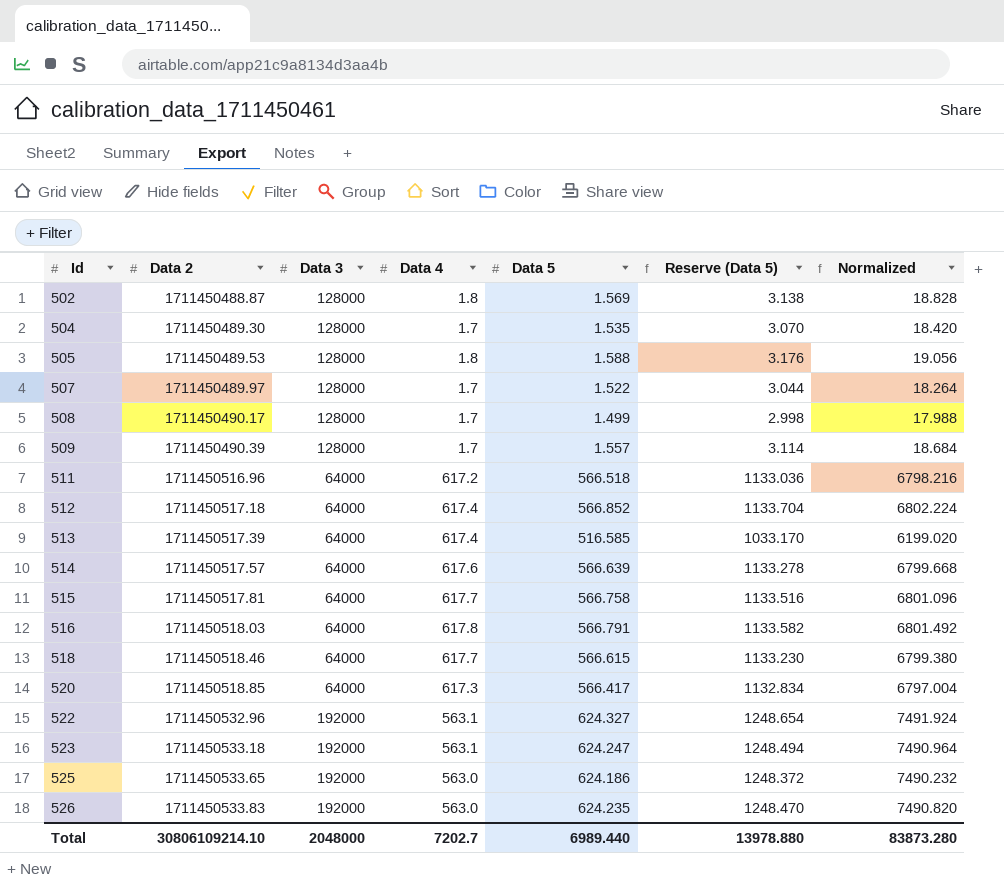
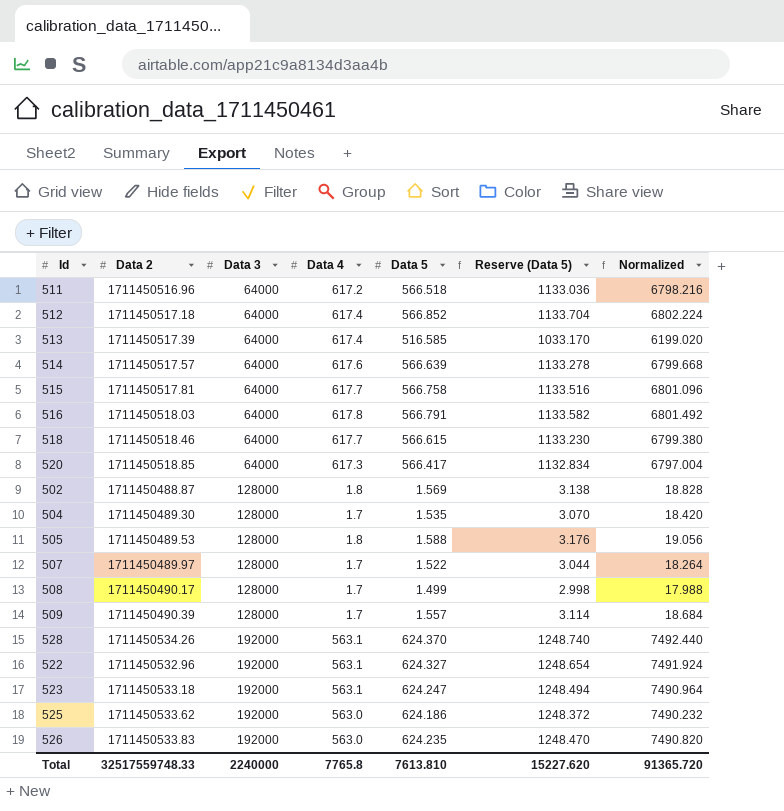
row order: Id ascending -> Data 3 ascending
row 528: none -> 1711450534.26 | 192000 | 563.1 | 624.370 | 1248.740 | 7492.440
525 | Data 2: 1711450533.65 -> 1711450533.62
Total | Data 2: 30806109214.10 -> 32517559748.33
Total | Data 3: 2048000 -> 2240000
Total | Data 4: 7202.7 -> 7765.8
Total | Data 5: 6989.440 -> 7613.810
Total | Reserve (Data 5): 13978.880 -> 15227.620
Total | Normalized: 83873.280 -> 91365.720

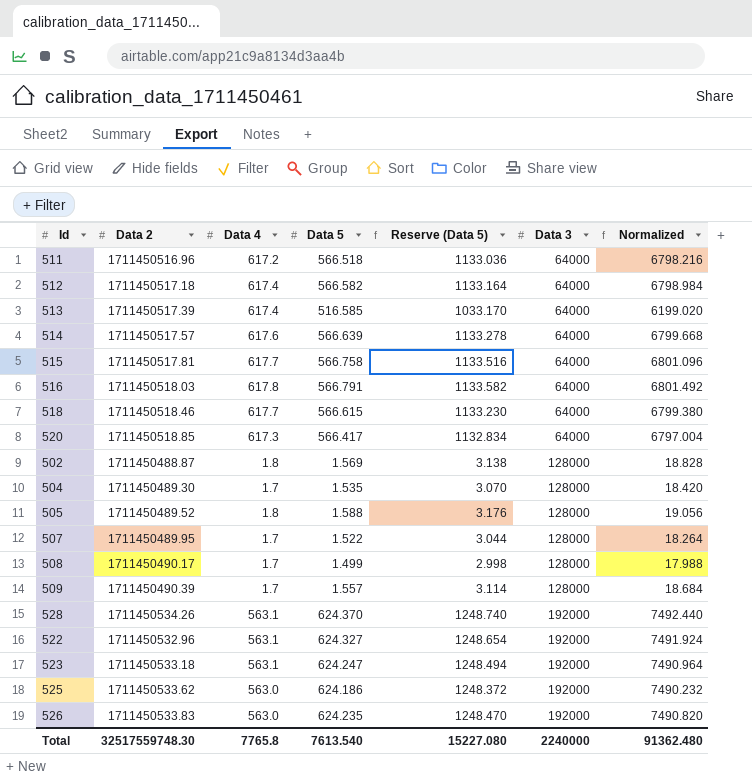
column Data 3 | position: 3 -> 6
512 | Data 5: 566.852 -> 566.582
512 | Reserve (Data 5): 1133.704 -> 1133.164
512 | Normalized: 6802.224 -> 6798.984
505 | Data 2: 1711450489.53 -> 1711450489.52
507 | Data 2: 1711450489.97 -> 1711450489.95
Total | Data 2: 32517559748.33 -> 32517559748.30
Total | Data 5: 7613.810 -> 7613.540
Total | Reserve (Data 5): 15227.620 -> 15227.080
Total | Normalized: 91365.720 -> 91362.480

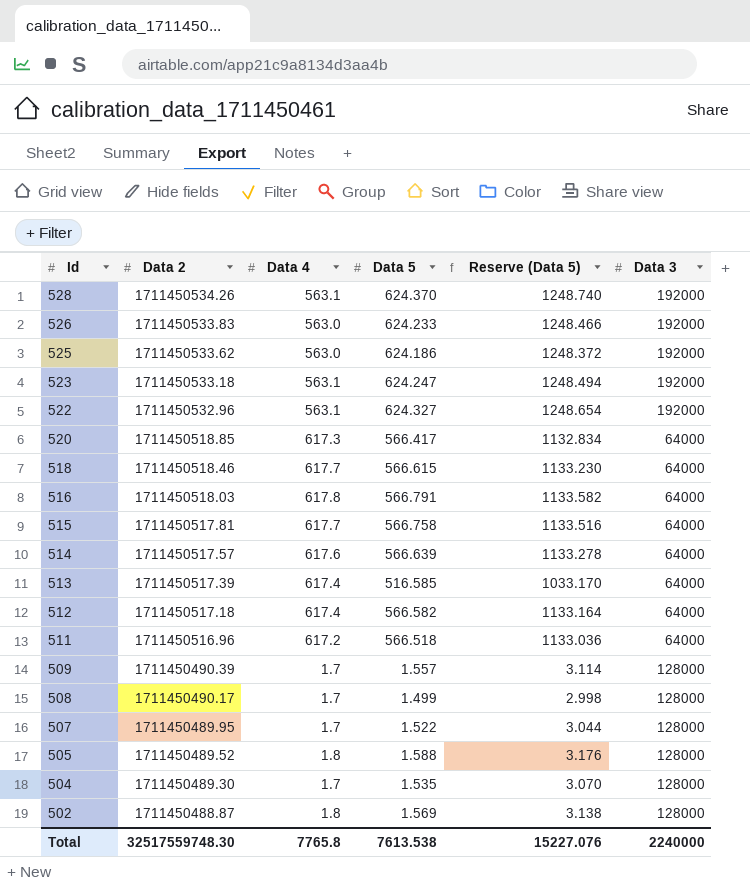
row order: Data 3 ascending -> Id descending
column Normalized | formula: [Data 5] * 12 -> none
526 | Data 5: 624.235 -> 624.233
526 | Reserve (Data 5): 1248.470 -> 1248.466
Total | Data 5: 7613.540 -> 7613.538
Total | Reserve (Data 5): 15227.080 -> 15227.076

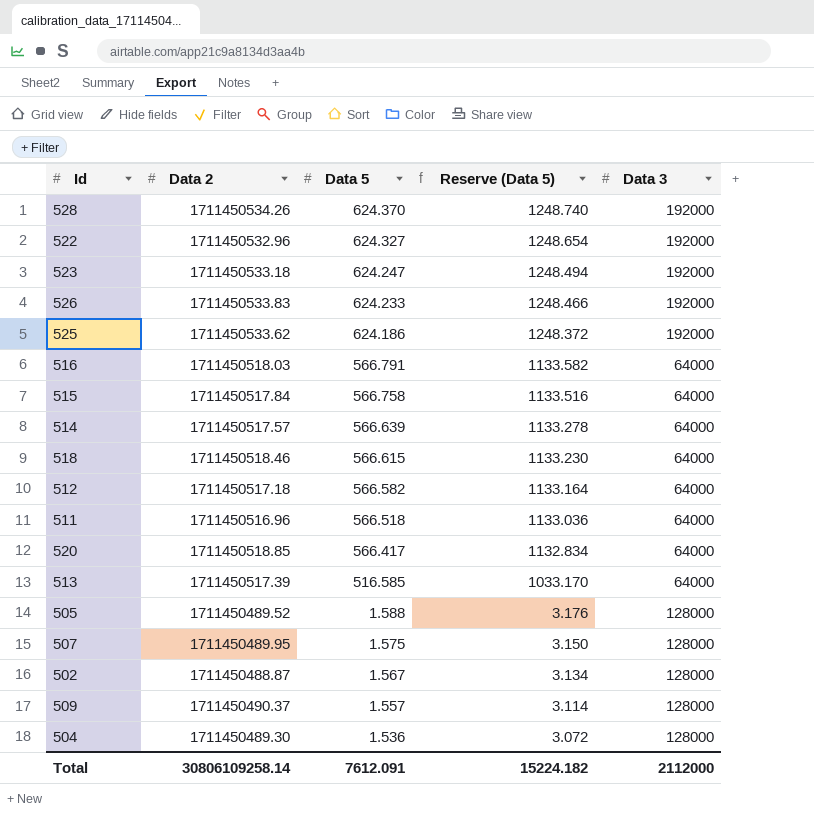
row order: Id descending -> Data 5 descending
column Data 4 | position: 3 -> none
row 508: 1711450490.17 | 1.7 | 1.499 | 2.998 | 128000 -> none
515 | Data 2: 1711450517.81 -> 1711450517.84
507 | Data 5: 1.522 -> 1.575
507 | Reserve (Data 5): 3.044 -> 3.150
502 | Data 5: 1.569 -> 1.567
502 | Reserve (Data 5): 3.138 -> 3.134
509 | Data 2: 1711450490.39 -> 1711450490.37
504 | Data 5: 1.535 -> 1.536
504 | Reserve (Data 5): 3.070 -> 3.072
Total | Data 2: 32517559748.30 -> 30806109258.14
Total | Data 5: 7613.538 -> 7612.091
Total | Reserve (Data 5): 15227.076 -> 15224.182
Total | Data 3: 2240000 -> 2112000

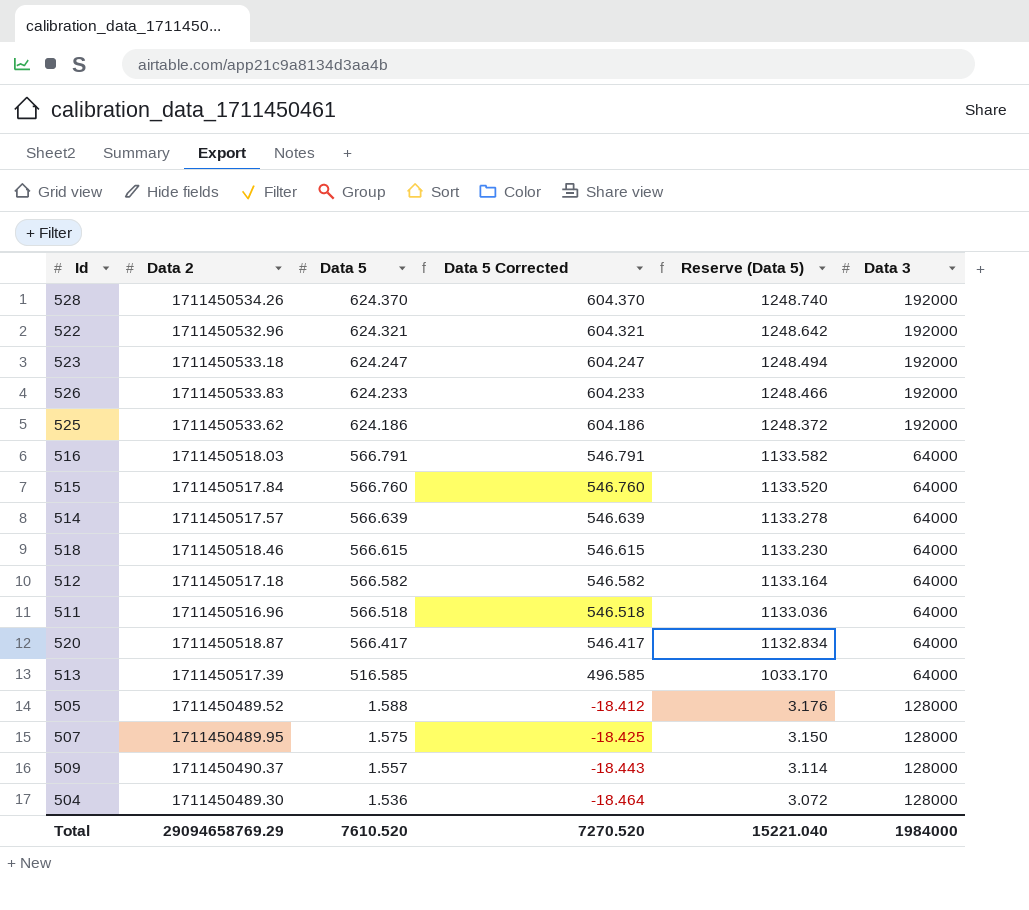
column Data 5 Corrected | formula: none -> [Data 5] - 20
row 502: 1711450488.87 | 1.567 | 3.134 | 128000 -> none
522 | Data 5: 624.327 -> 624.321
522 | Reserve (Data 5): 1248.654 -> 1248.642
515 | Data 5: 566.758 -> 566.760
515 | Reserve (Data 5): 1133.516 -> 1133.520
520 | Data 2: 1711450518.85 -> 1711450518.87
Total | Data 2: 30806109258.14 -> 29094658769.29
Total | Data 5: 7612.091 -> 7610.520
Total | Reserve (Data 5): 15224.182 -> 15221.040
Total | Data 3: 2112000 -> 1984000

